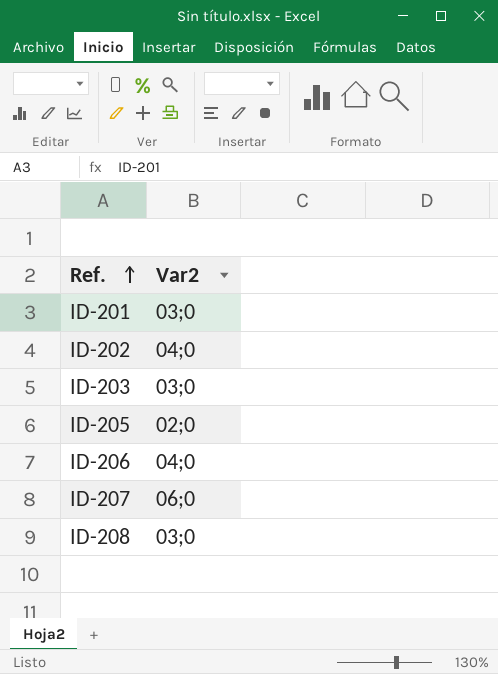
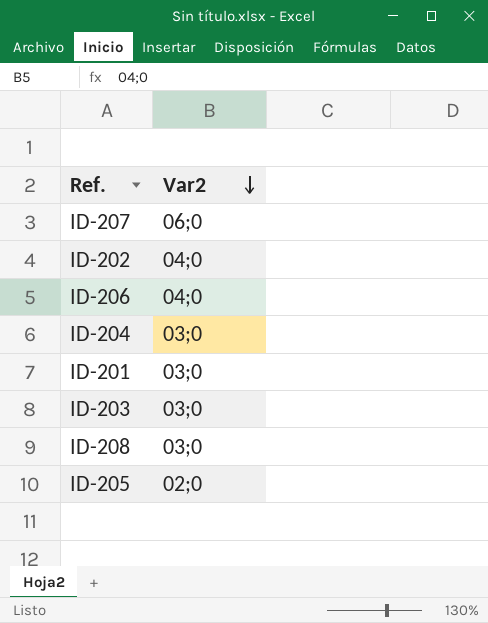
row order: Ref. ascending -> Var2 descending
row ID-204: none -> 03;0

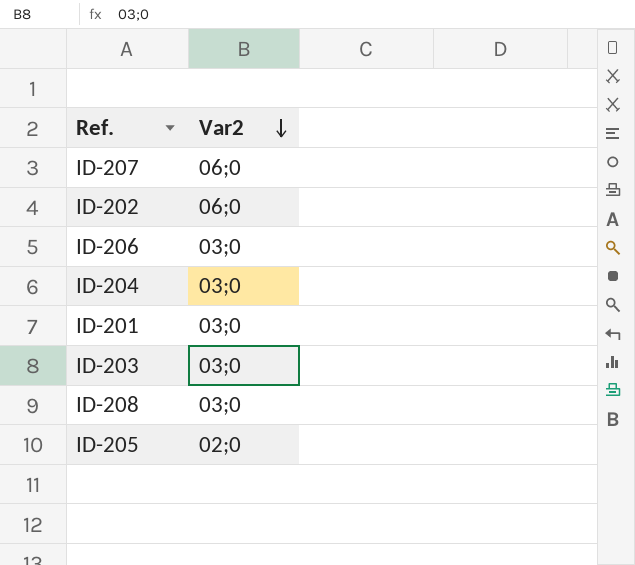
ID-202 | Var2: 04;0 -> 06;0
ID-206 | Var2: 04;0 -> 03;0

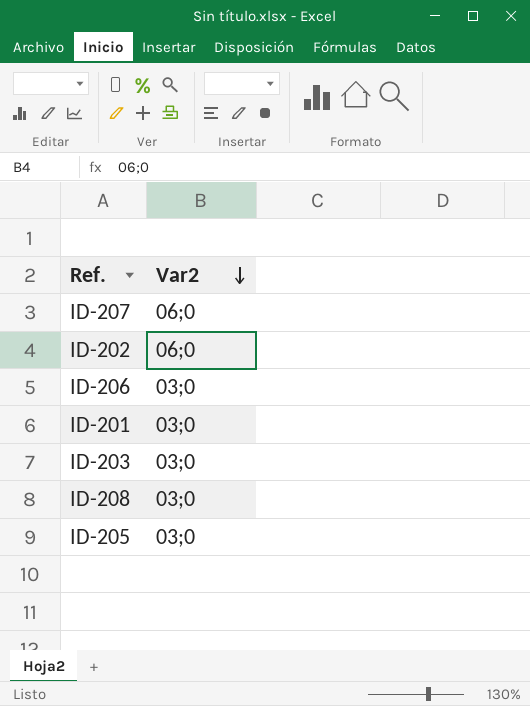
row ID-204: 03;0 -> none
ID-205 | Var2: 02;0 -> 03;0

